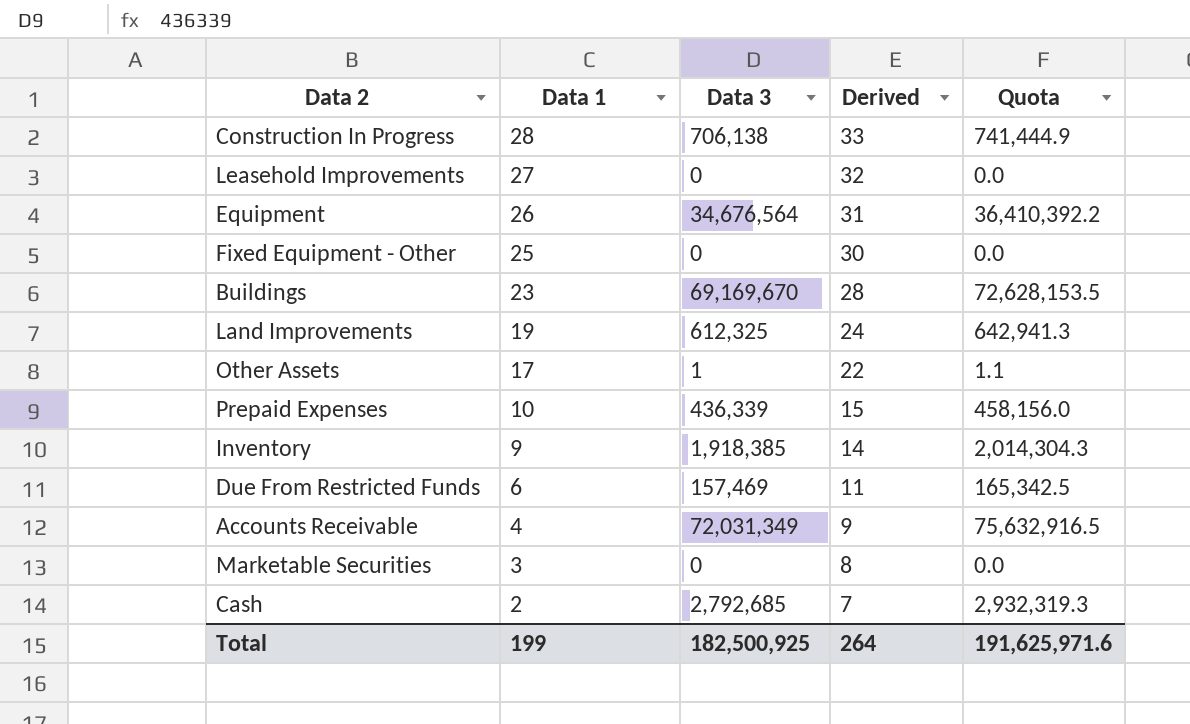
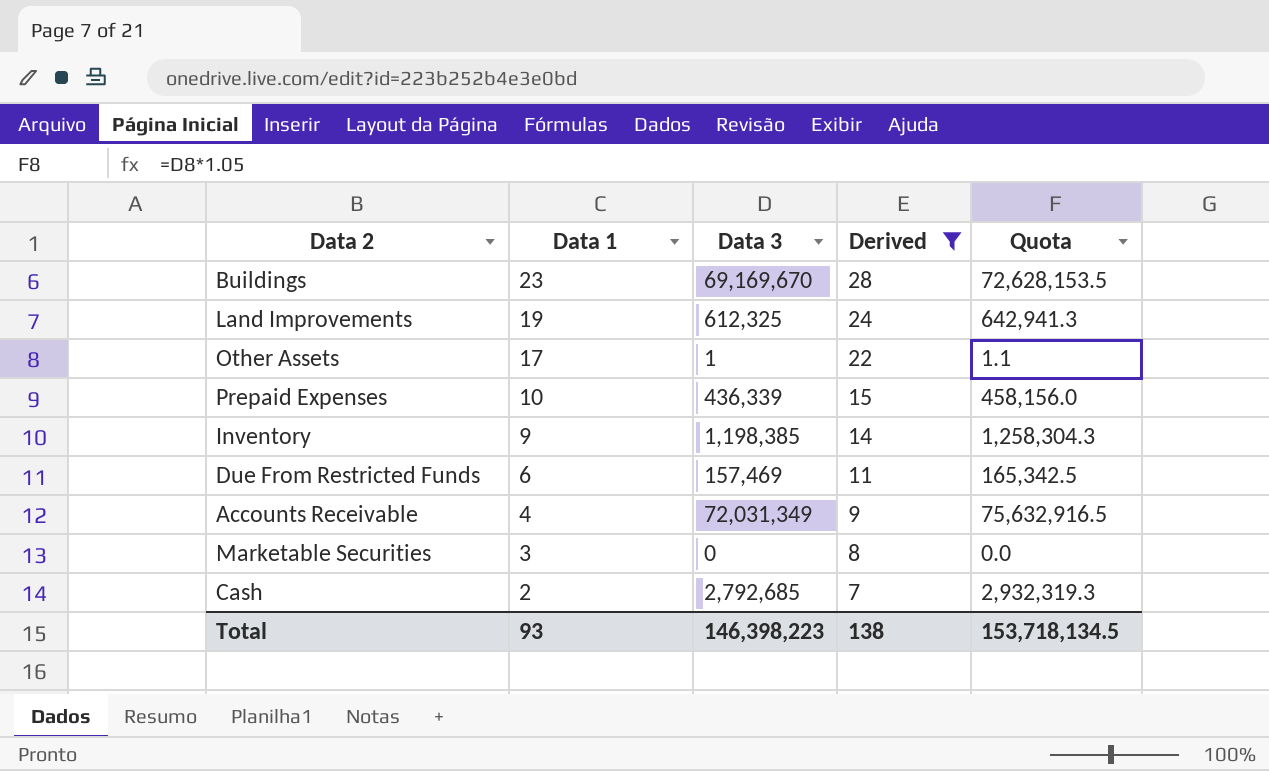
filter: none -> Derived <= 28
Inventory | Data 3: 1,918,385 -> 1,198,385
Inventory | Quota: 2,014,304.3 -> 1,258,304.3
Total | Data 1: 199 -> 93
Total | Data 3: 182,500,925 -> 146,398,223
Total | Derived: 264 -> 138
Total | Quota: 191,625,971.6 -> 153,718,134.5

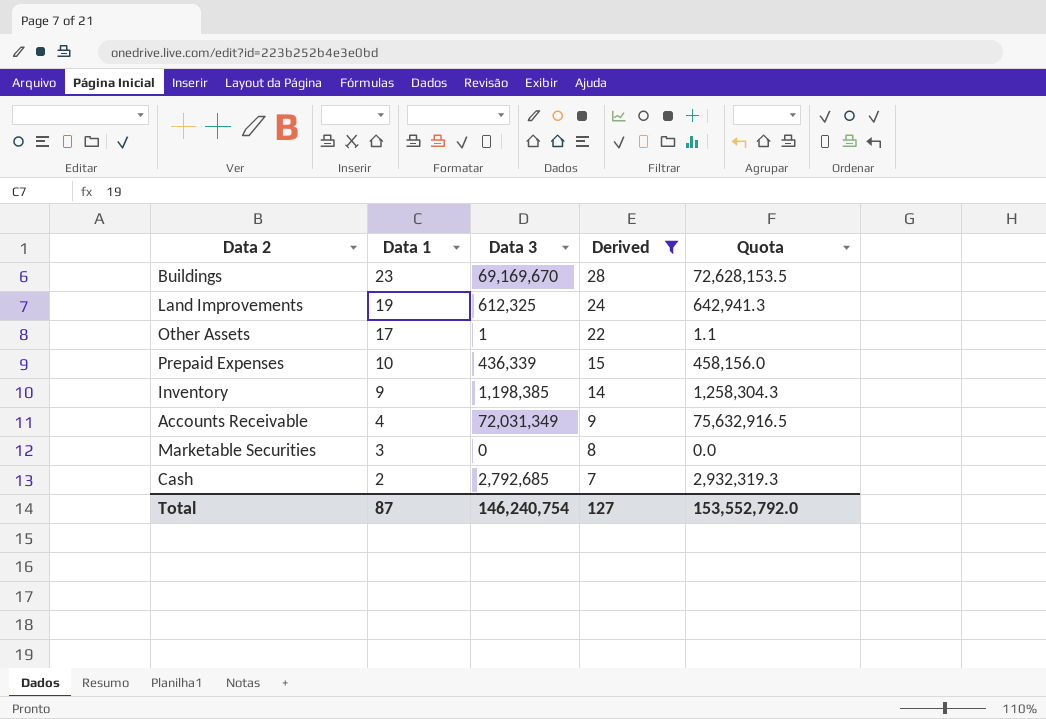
row Due From Restricted Funds: 6 | 157,469 | 11 | 165,342.5 -> none
Total | Data 1: 93 -> 87
Total | Data 3: 146,398,223 -> 146,240,754
Total | Derived: 138 -> 127
Total | Quota: 153,718,134.5 -> 153,552,792.0

